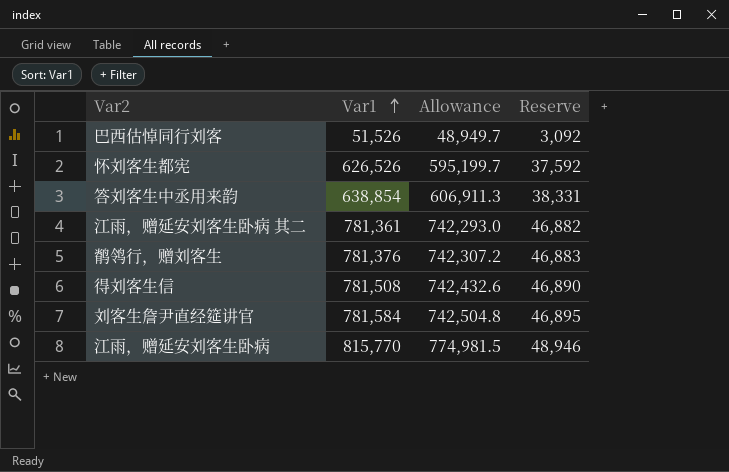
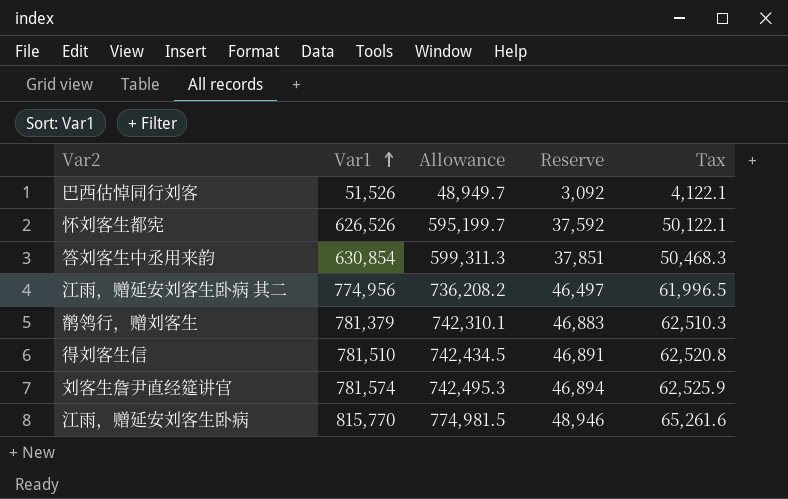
column Tax | formula: none -> [Var1] * 0.08
答刘客生中丞用来韵 | Var1: 638,854 -> 630,854
答刘客生中丞用来韵 | Allowance: 606,911.3 -> 599,311.3
答刘客生中丞用来韵 | Reserve: 38,331 -> 37,851
江雨，赠延安刘客生卧病 其二 | Var1: 781,361 -> 774,956
江雨，赠延安刘客生卧病 其二 | Allowance: 742,293.0 -> 736,208.2
江雨，赠延安刘客生卧病 其二 | Reserve: 46,882 -> 46,497
鹡鸰行，赠刘客生 | Var1: 781,376 -> 781,379
鹡鸰行，赠刘客生 | Allowance: 742,307.2 -> 742,310.1
得刘客生信 | Var1: 781,508 -> 781,510
得刘客生信 | Allowance: 742,432.6 -> 742,434.5
得刘客生信 | Reserve: 46,890 -> 46,891
刘客生詹尹直经筵讲官 | Var1: 781,584 -> 781,574
刘客生詹尹直经筵讲官 | Allowance: 742,504.8 -> 742,495.3
刘客生詹尹直经筵讲官 | Reserve: 46,895 -> 46,894

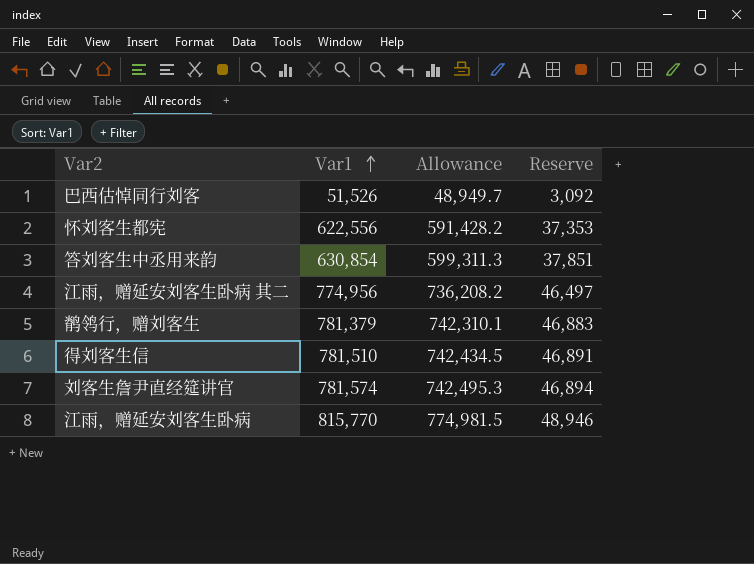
column Tax | formula: [Var1] * 0.08 -> none
怀刘客生都宪 | Var1: 626,526 -> 622,556
怀刘客生都宪 | Allowance: 595,199.7 -> 591,428.2
怀刘客生都宪 | Reserve: 37,592 -> 37,353

